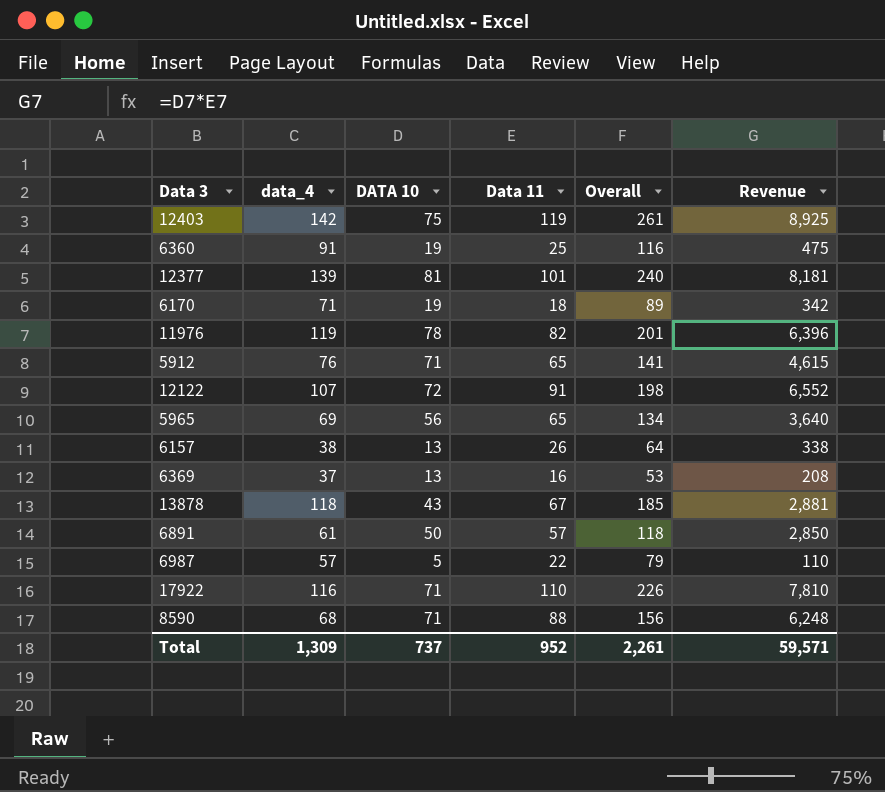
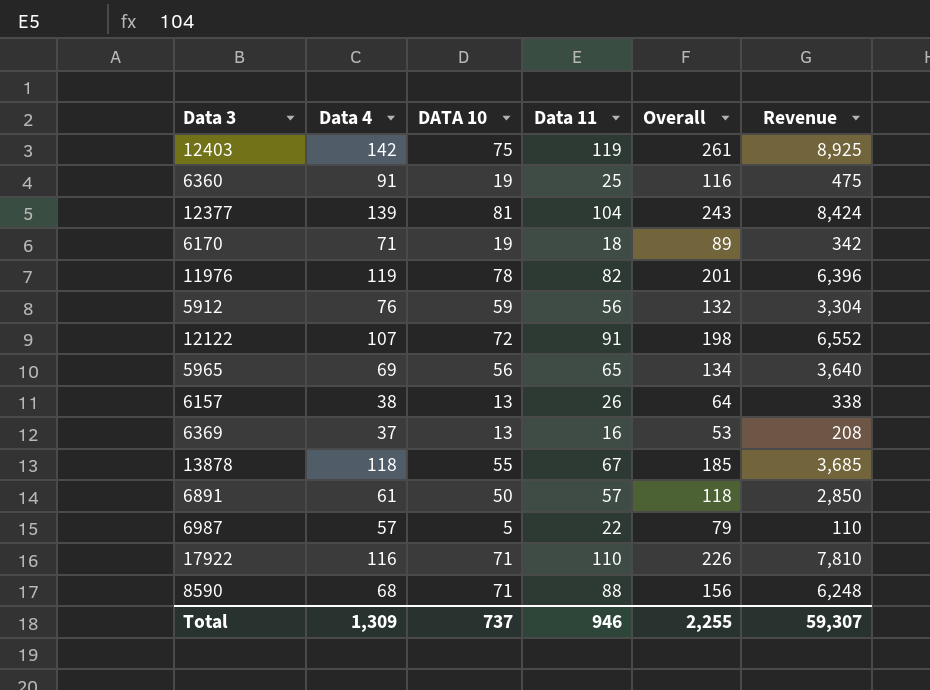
column name: data_4 -> Data 4
12377 | Data 11: 101 -> 104
12377 | Overall: 240 -> 243
12377 | Revenue: 8,181 -> 8,424
5912 | DATA 10: 71 -> 59
5912 | Data 11: 65 -> 56
5912 | Overall: 141 -> 132
5912 | Revenue: 4,615 -> 3,304
13878 | DATA 10: 43 -> 55
13878 | Revenue: 2,881 -> 3,685
Total | Data 11: 952 -> 946
Total | Overall: 2,261 -> 2,255
Total | Revenue: 59,571 -> 59,307

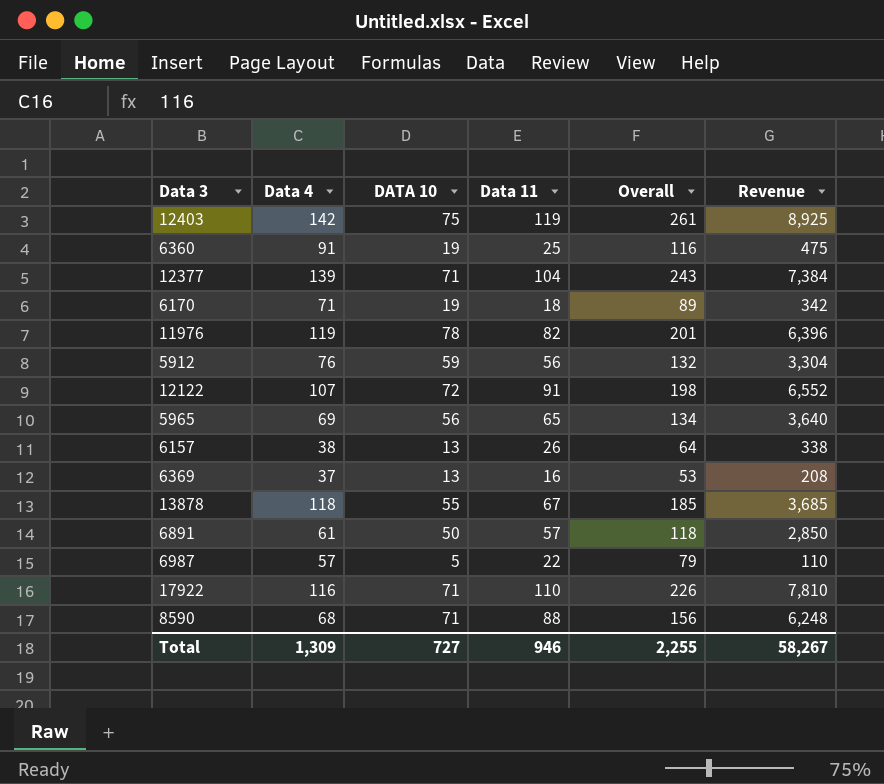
12377 | DATA 10: 81 -> 71
12377 | Revenue: 8,424 -> 7,384
Total | DATA 10: 737 -> 727
Total | Revenue: 59,307 -> 58,267

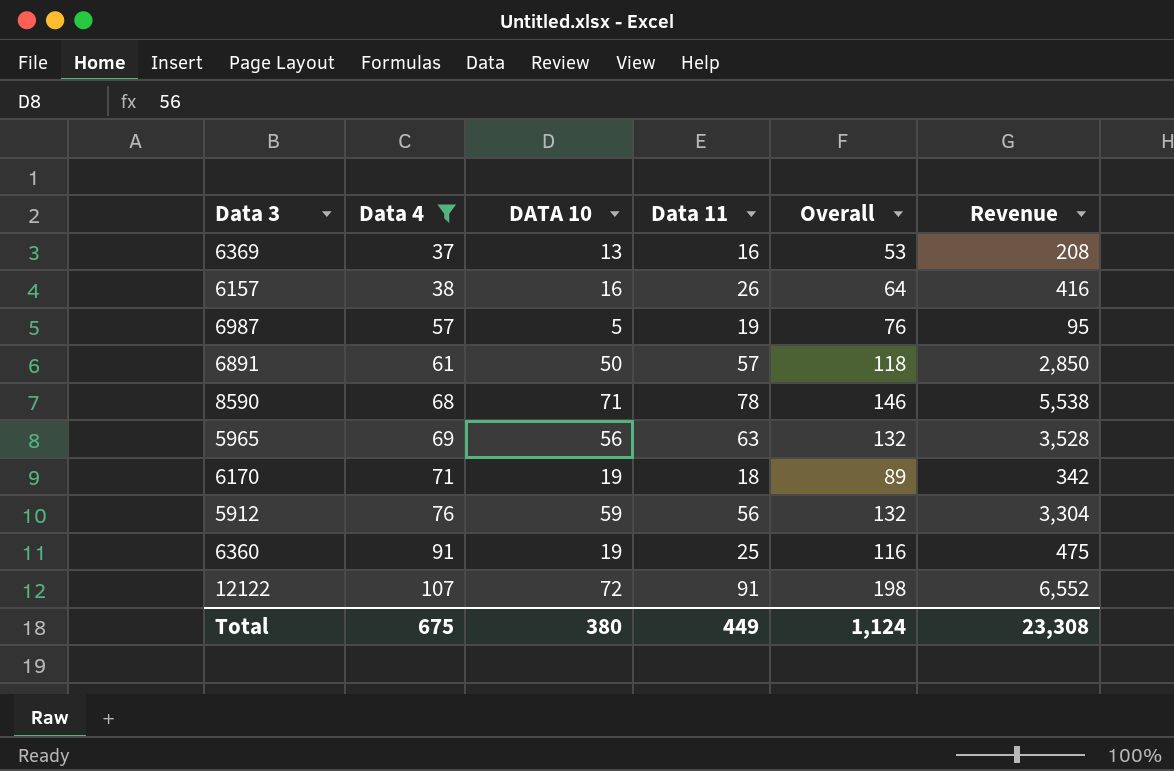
filter: none -> Data 4 <= 107
row order: none -> Data 4 ascending
6157 | DATA 10: 13 -> 16
6157 | Revenue: 338 -> 416
6987 | Data 11: 22 -> 19
6987 | Overall: 79 -> 76
6987 | Revenue: 110 -> 95
8590 | Data 11: 88 -> 78
8590 | Overall: 156 -> 146
8590 | Revenue: 6,248 -> 5,538
5965 | Data 11: 65 -> 63
5965 | Overall: 134 -> 132
5965 | Revenue: 3,640 -> 3,528
Total | Data 4: 1,309 -> 675
Total | DATA 10: 727 -> 380
Total | Data 11: 946 -> 449
Total | Overall: 2,255 -> 1,124
Total | Revenue: 58,267 -> 23,308

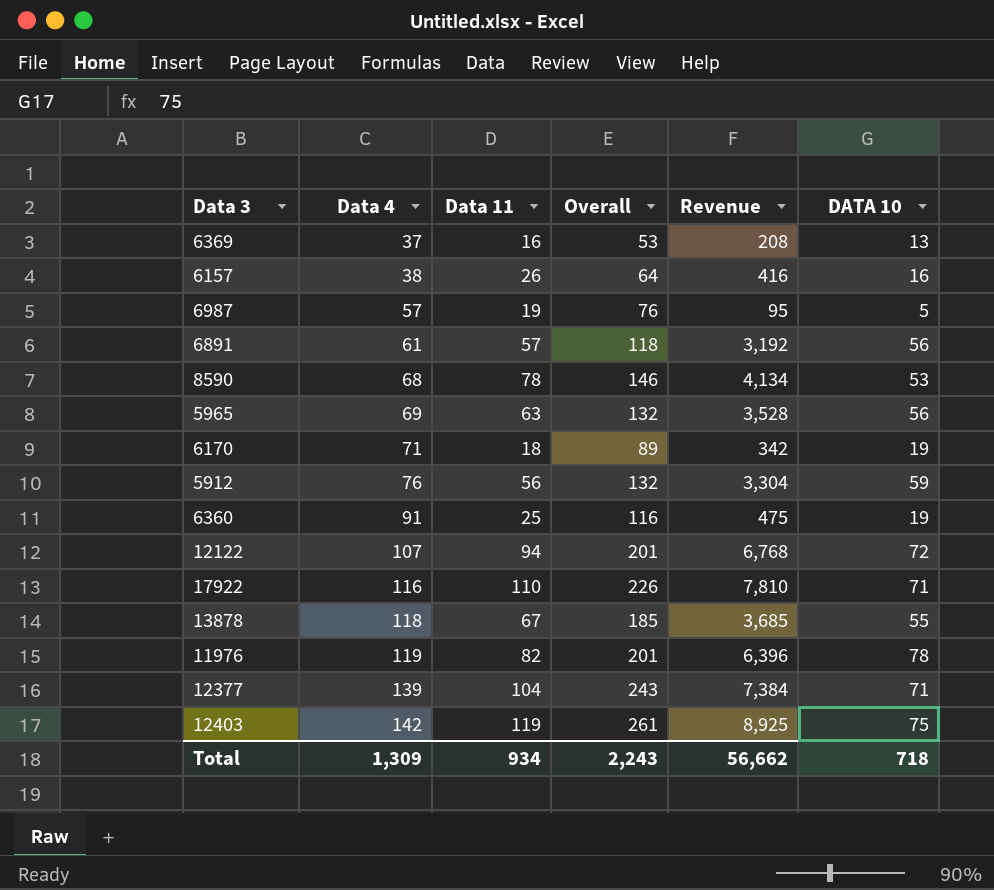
filter: Data 4 <= 107 -> none
column DATA 10 | position: 3 -> 6
6891 | Revenue: 2,850 -> 3,192
6891 | DATA 10: 50 -> 56
8590 | Revenue: 5,538 -> 4,134
8590 | DATA 10: 71 -> 53
12122 | Data 11: 91 -> 94
12122 | Overall: 198 -> 201
12122 | Revenue: 6,552 -> 6,768
Total | Data 4: 675 -> 1,309
Total | Data 11: 449 -> 934
Total | Overall: 1,124 -> 2,243
Total | Revenue: 23,308 -> 56,662
Total | DATA 10: 380 -> 718

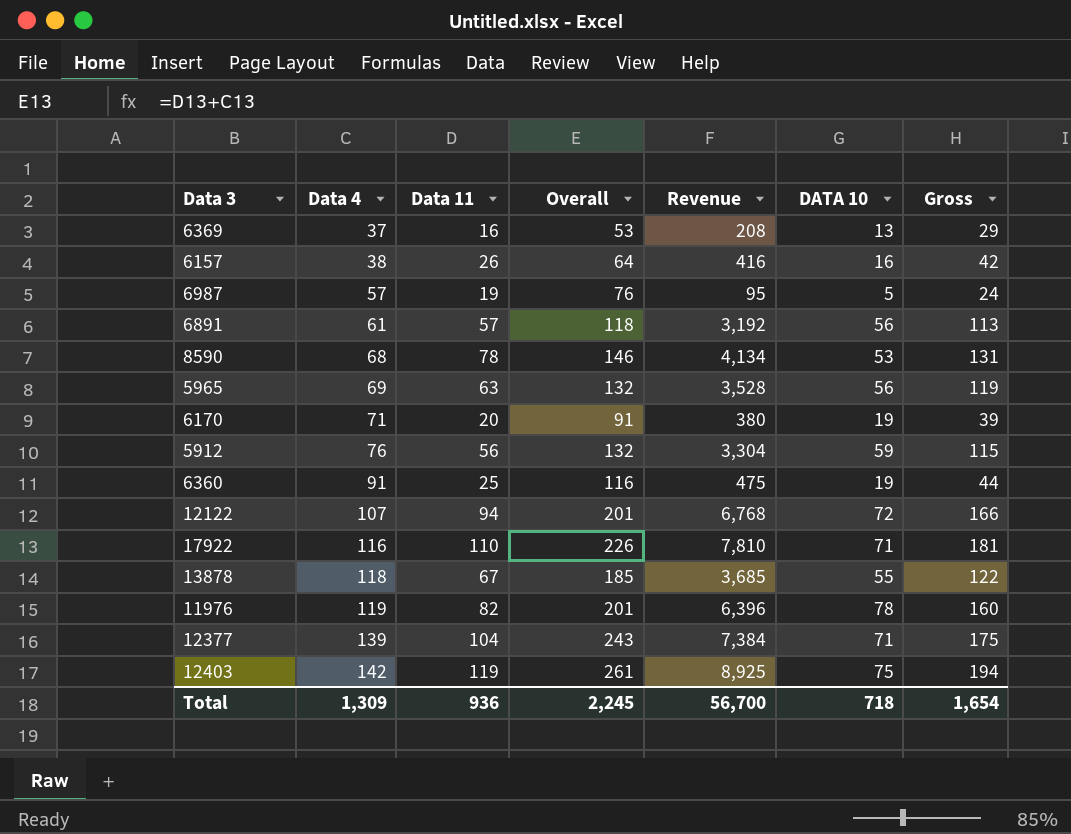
column Gross | formula: none -> [Data 11] + [DATA 10]
6170 | Data 11: 18 -> 20
6170 | Overall: 89 -> 91
6170 | Revenue: 342 -> 380
Total | Data 11: 934 -> 936
Total | Overall: 2,243 -> 2,245
Total | Revenue: 56,662 -> 56,700

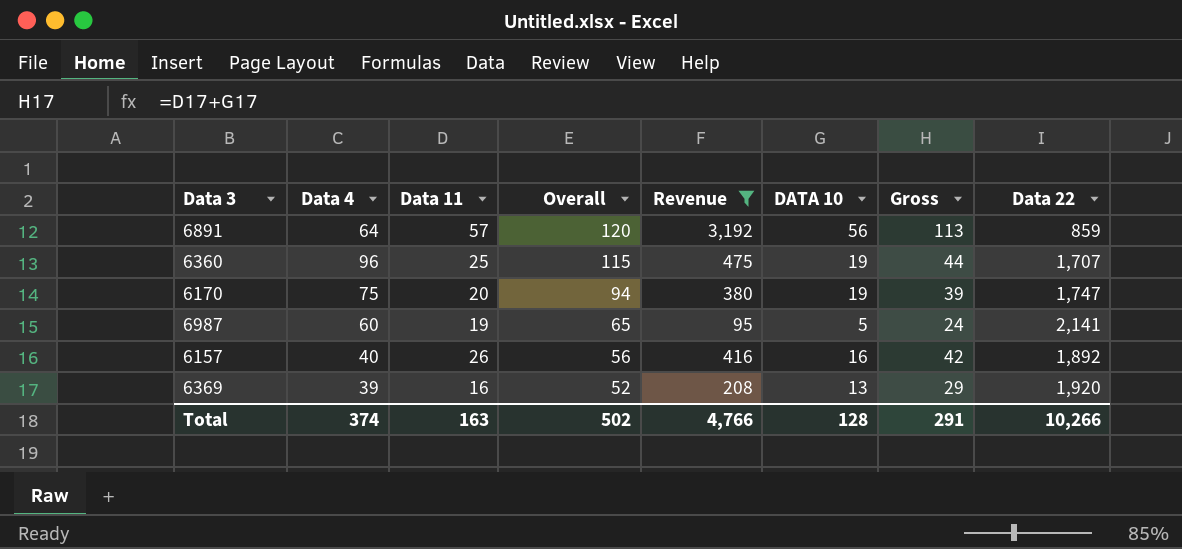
filter: none -> Revenue <= 3,192
row order: Data 4 ascending -> Overall descending
column Overall | formula: [Data 4] + [Data 11] -> [Data 4] + [DATA 10]
column Data 22 | position: none -> 8
6891 | Data 4: 61 -> 64
6360 | Data 4: 91 -> 96
6170 | Data 4: 71 -> 75
6987 | Data 4: 57 -> 60
6157 | Data 4: 38 -> 40
6369 | Data 4: 37 -> 39
Total | Data 4: 1,309 -> 374
Total | Data 11: 936 -> 163
Total | Overall: 2,245 -> 502
Total | Revenue: 56,700 -> 4,766
Total | DATA 10: 718 -> 128
Total | Gross: 1,654 -> 291

